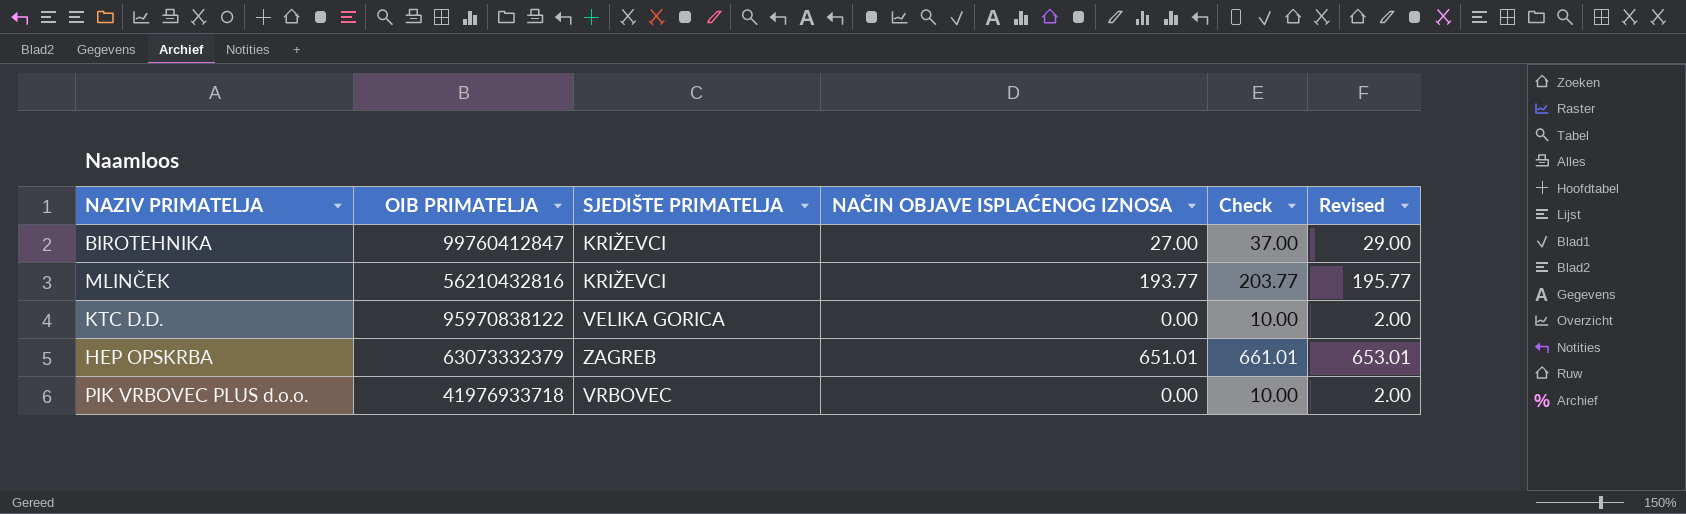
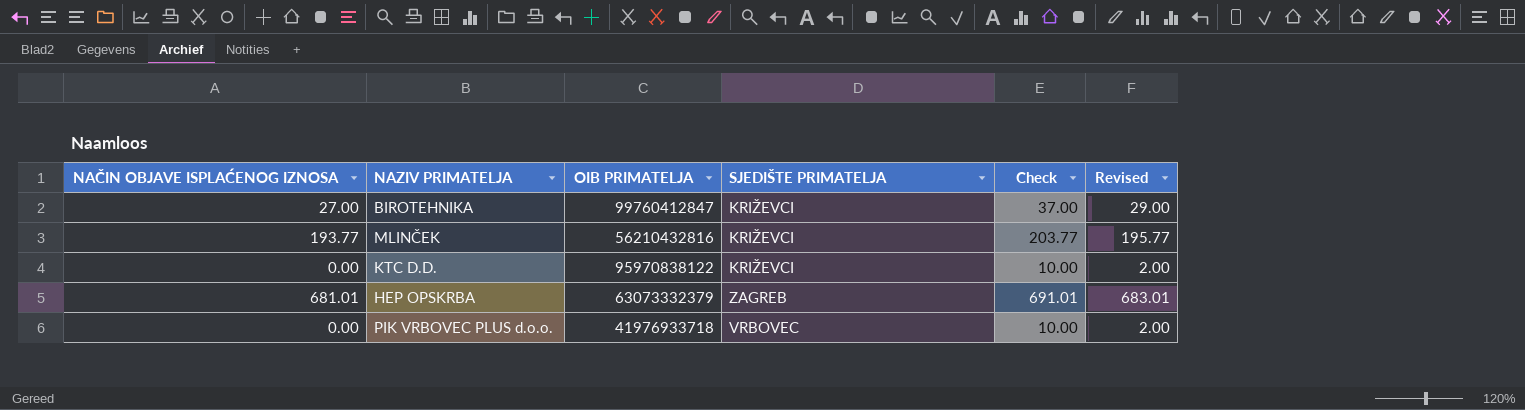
column NAČIN OBJAVE ISPLAĆENOG IZNOSA | position: 4 -> 1
KTC D.D. | SJEDIŠTE PRIMATELJA: VELIKA GORICA -> KRIŽEVCI
HEP OPSKRBA | NAČIN OBJAVE ISPLAĆENOG IZNOSA: 651.01 -> 681.01
HEP OPSKRBA | Check: 661.01 -> 691.01
HEP OPSKRBA | Revised: 653.01 -> 683.01

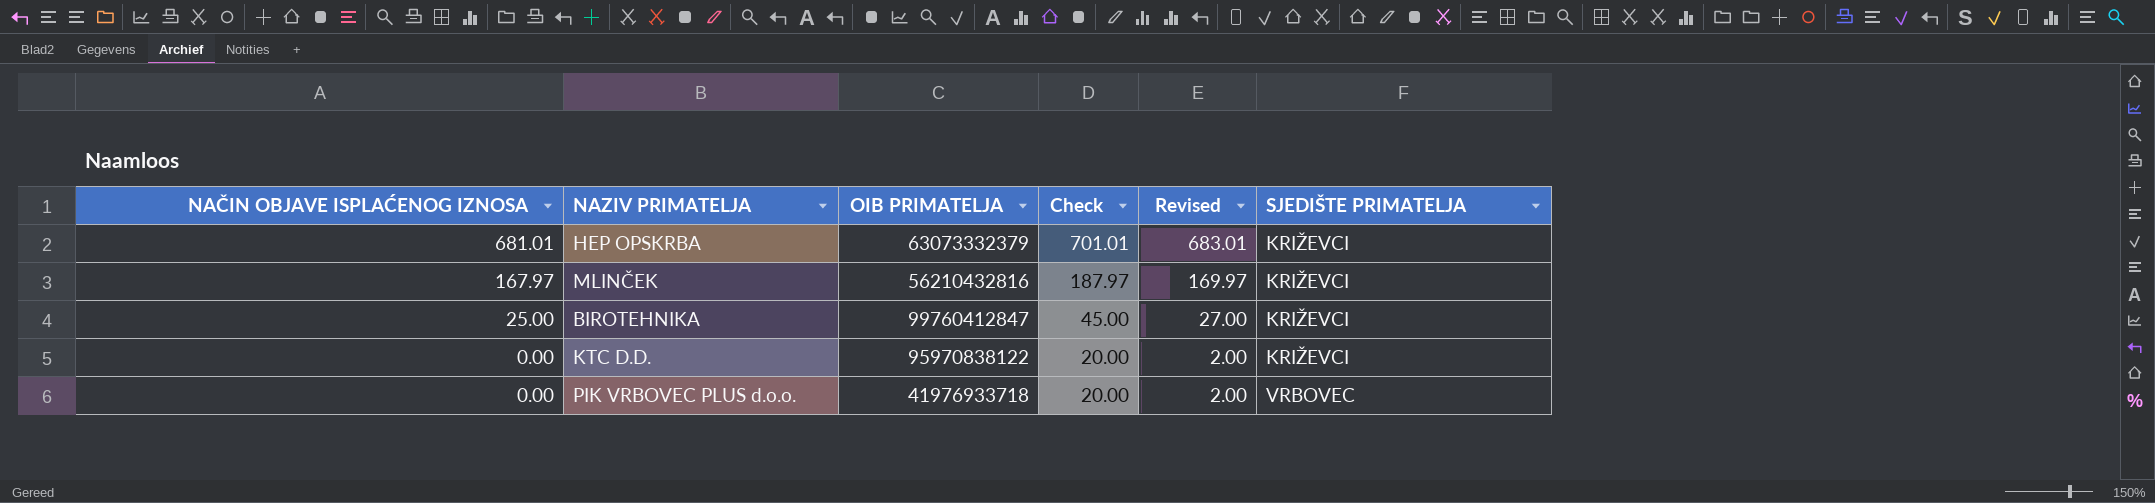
row order: none -> NAČIN OBJAVE ISPLAĆENOG IZNOSA descending
column Check | formula: [NAČIN OBJAVE ISPLAĆENOG IZNOSA] + 10 -> [NAČIN OBJAVE ISPLAĆENOG IZNOSA] + 20
column SJEDIŠTE PRIMATELJA | position: 4 -> 6
HEP OPSKRBA | SJEDIŠTE PRIMATELJA: ZAGREB -> KRIŽEVCI
MLINČEK | NAČIN OBJAVE ISPLAĆENOG IZNOSA: 193.77 -> 167.97
MLINČEK | Revised: 195.77 -> 169.97
BIROTEHNIKA | NAČIN OBJAVE ISPLAĆENOG IZNOSA: 27.00 -> 25.00
BIROTEHNIKA | Revised: 29.00 -> 27.00

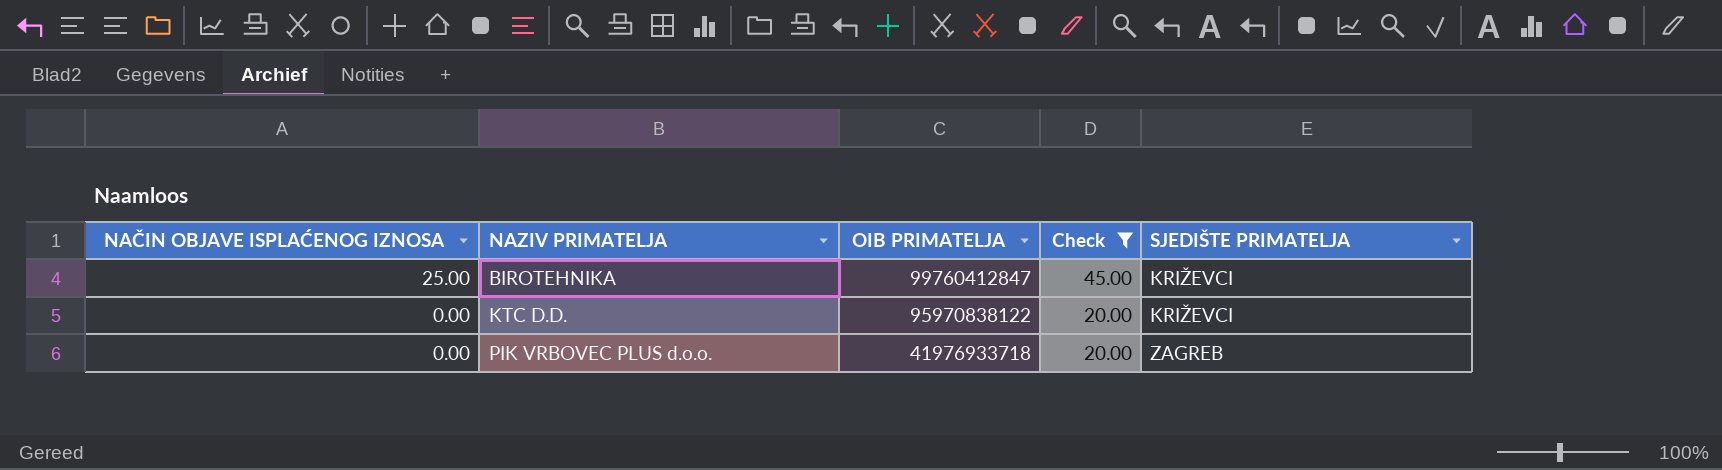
filter: none -> Check <= 45.00
column Revised | formula: [NAČIN OBJAVE ISPLAĆENOG IZNOSA] + 2 -> none
PIK VRBOVEC PLUS d.o.o. | SJEDIŠTE PRIMATELJA: VRBOVEC -> ZAGREB

